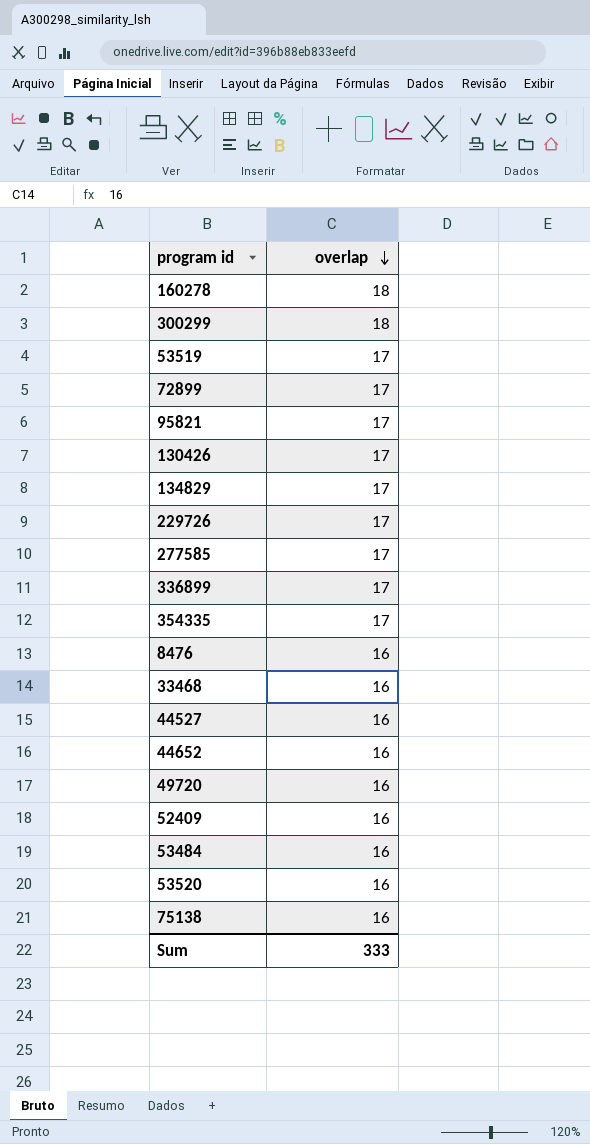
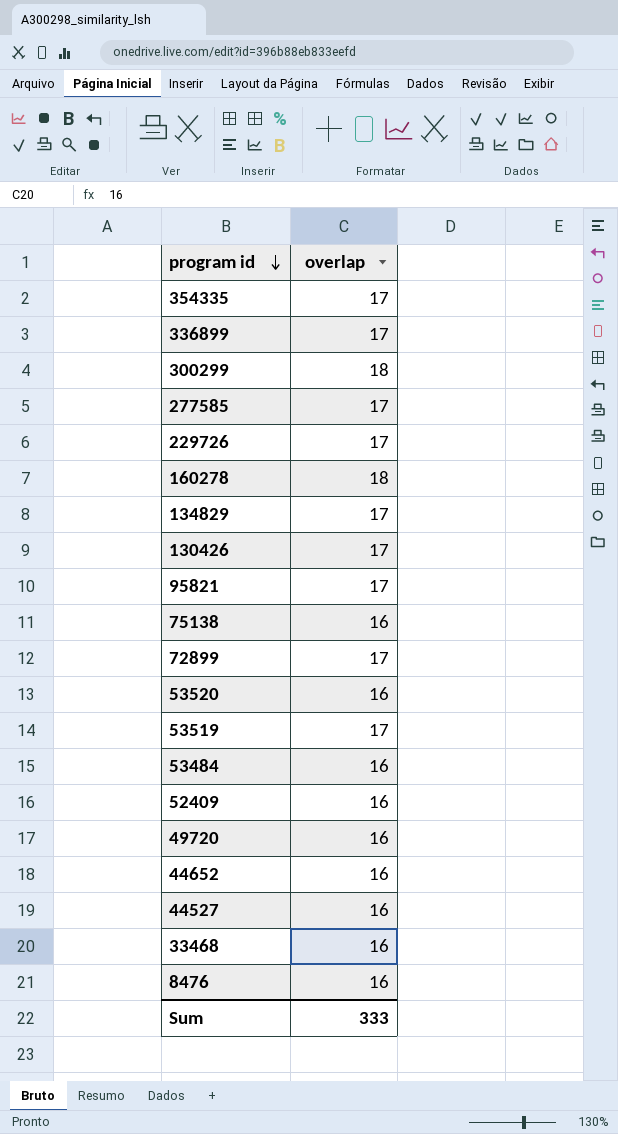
row order: overlap descending -> program id descending

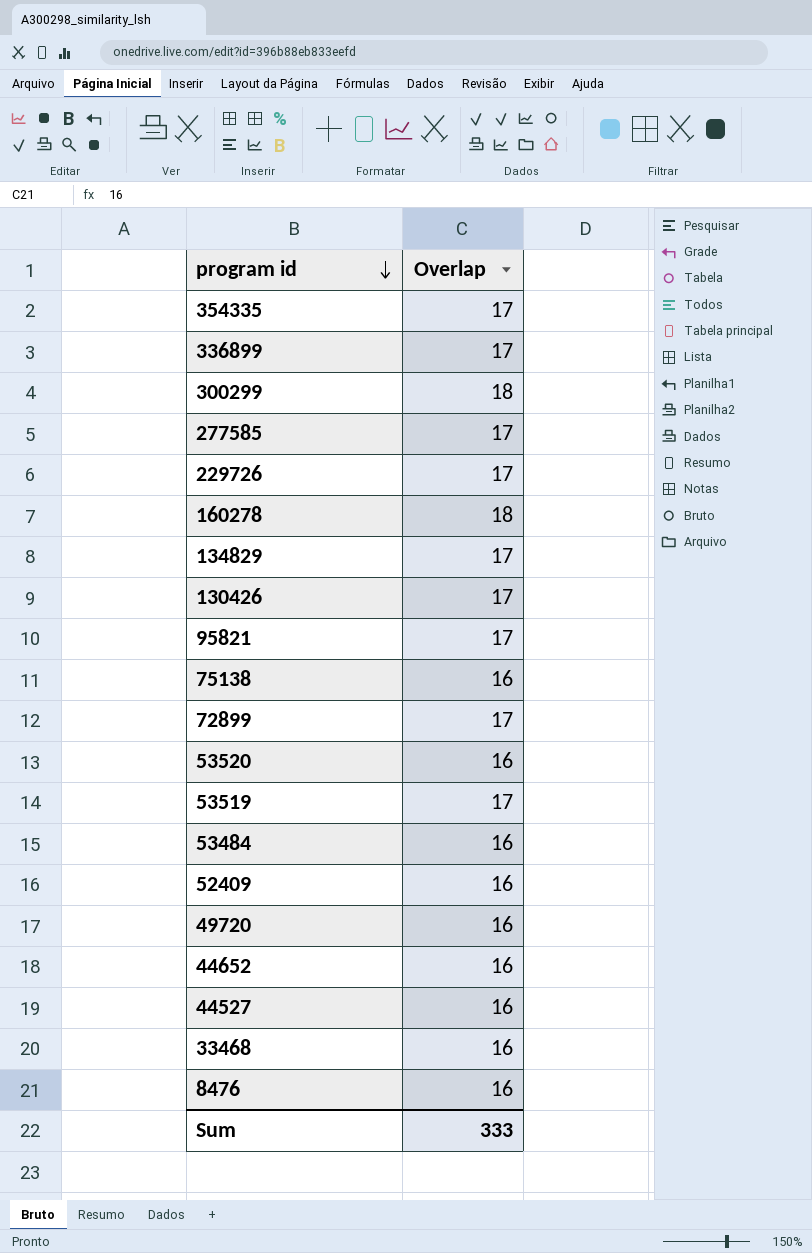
column name: overlap -> Overlap

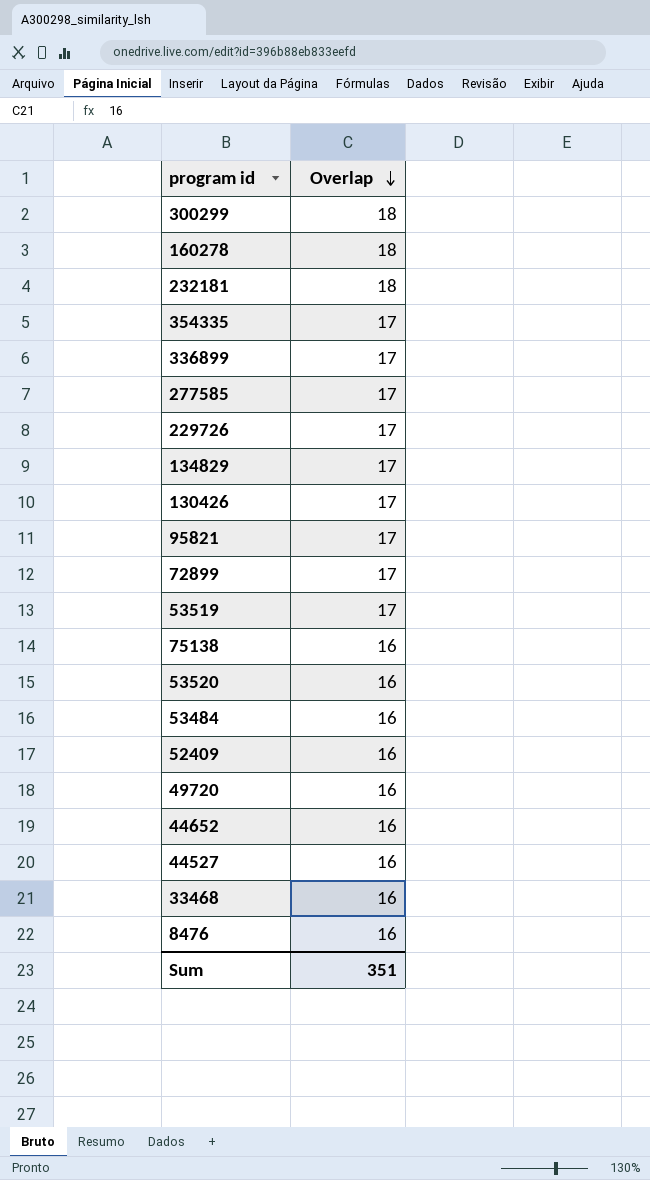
row order: program id descending -> Overlap descending
row 232181: none -> 18
Sum | Overlap: 333 -> 351

